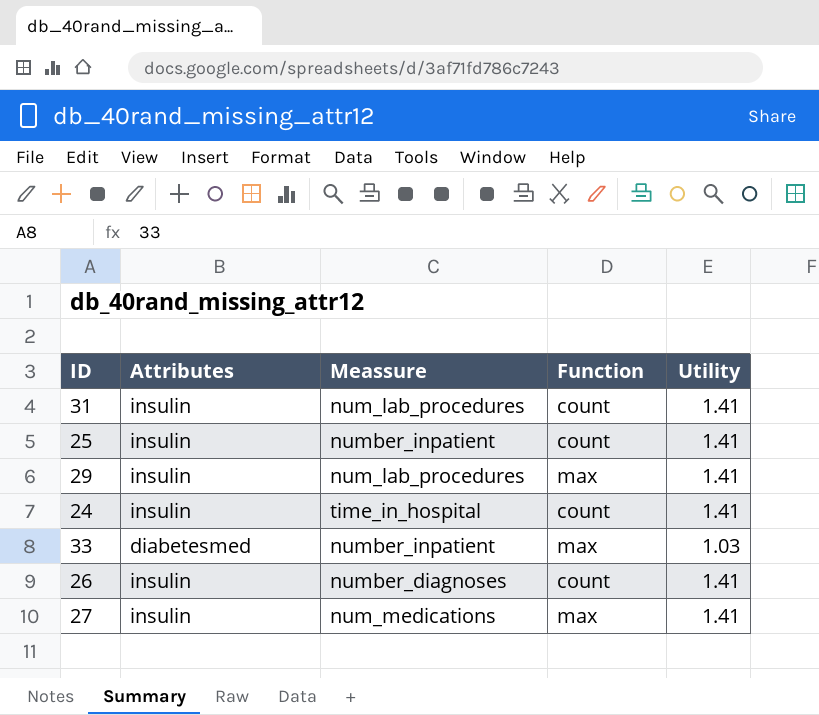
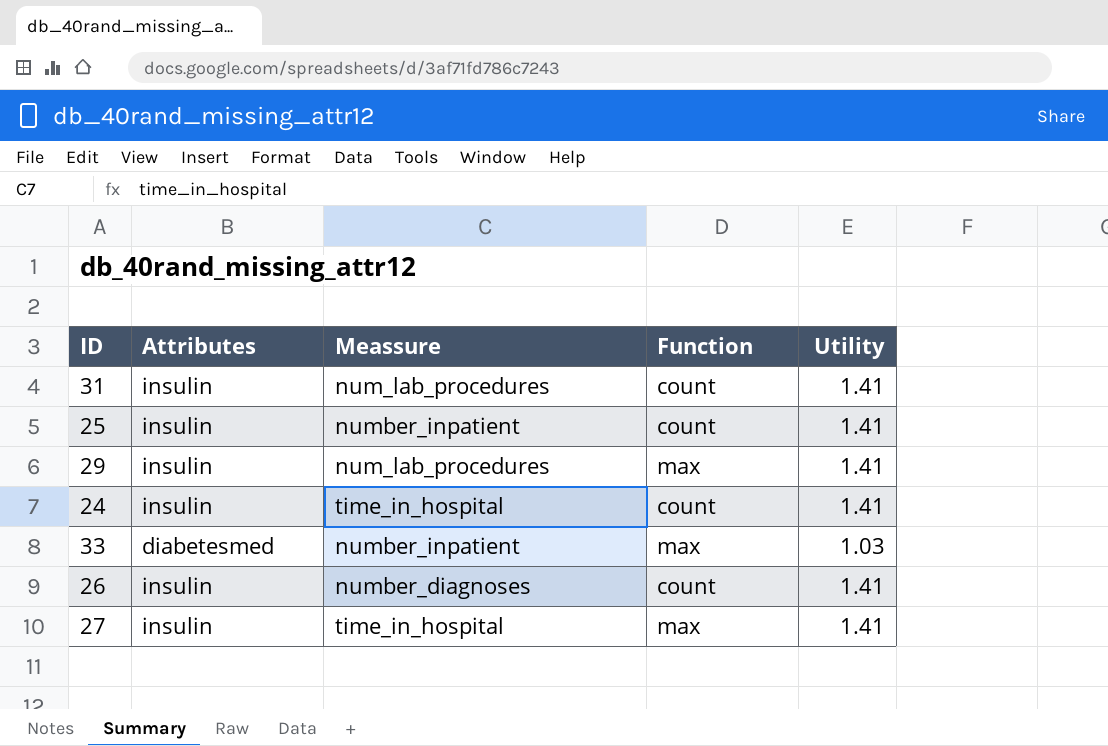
27 | Meassure: num_medications -> time_in_hospital

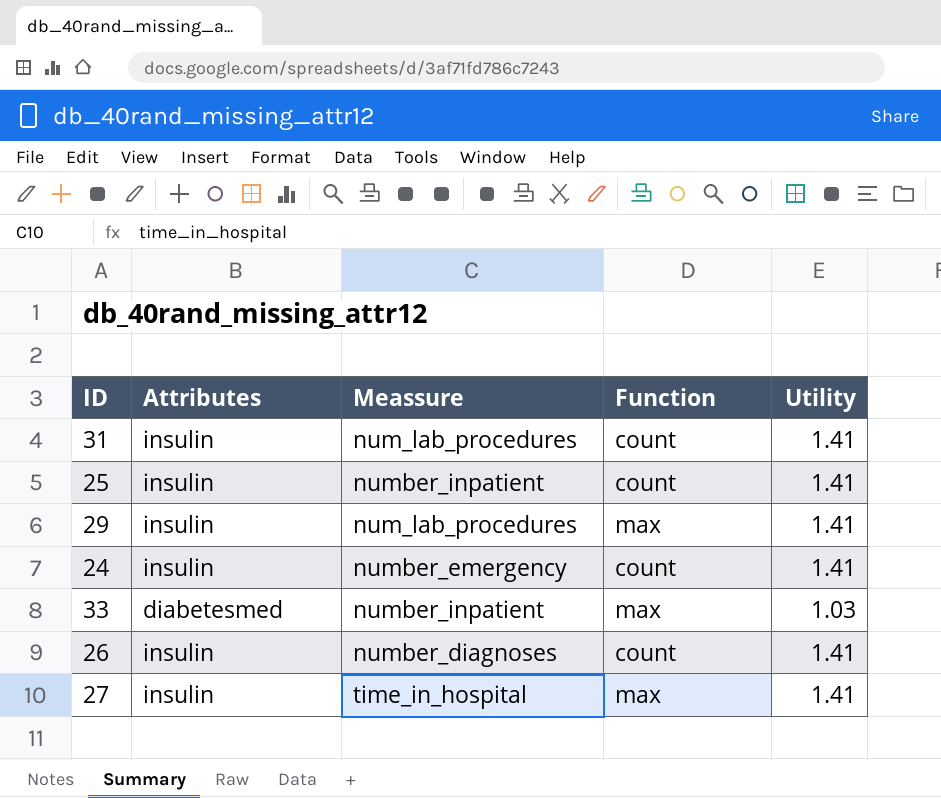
24 | Meassure: time_in_hospital -> number_emergency

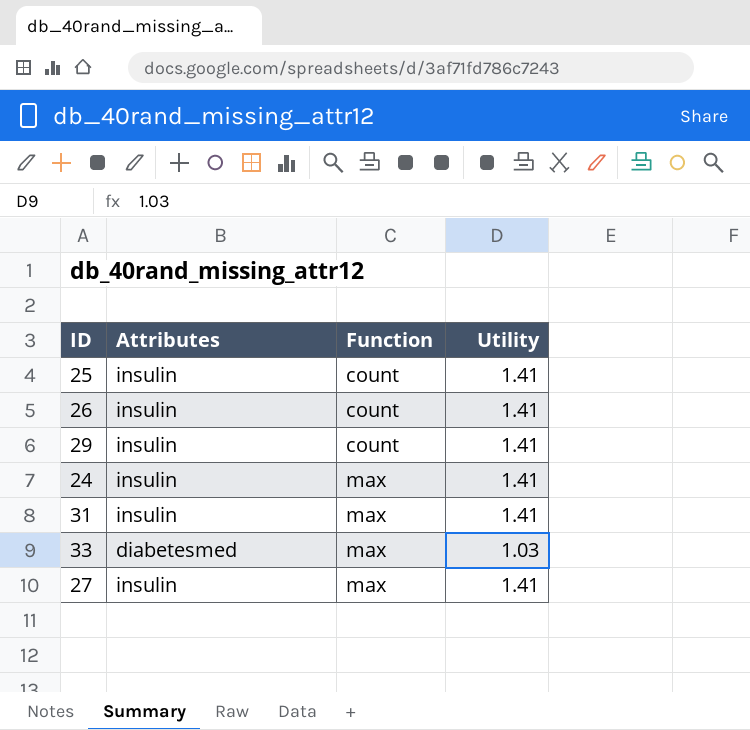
row order: none -> Function ascending
column Meassure | position: 3 -> none
29 | Function: max -> count
24 | Function: count -> max
31 | Function: count -> max

